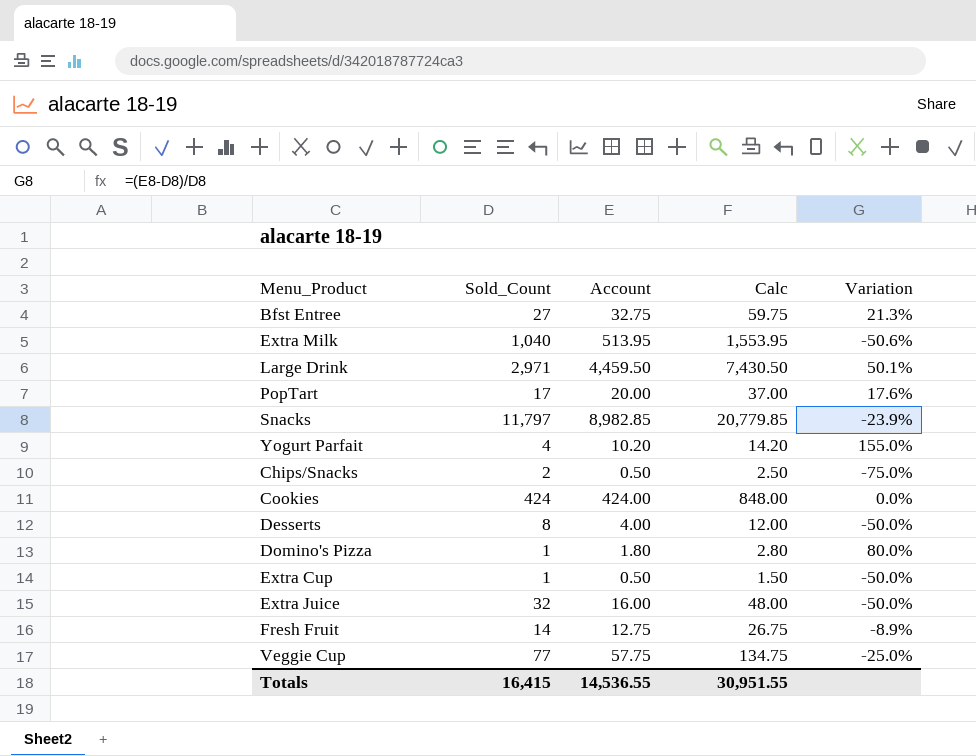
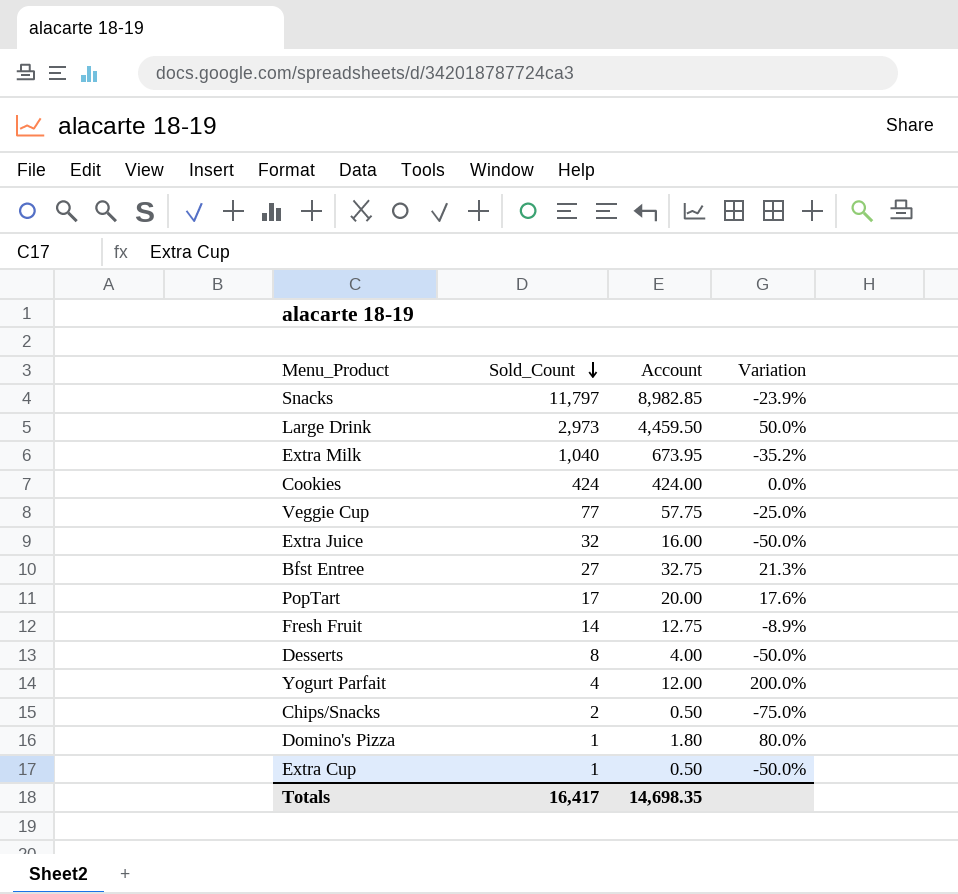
row order: none -> Sold_Count descending
column Calc | formula: [Sold_Count] + [Account] -> none
Large Drink | Sold_Count: 2,971 -> 2,973
Large Drink | Variation: 50.1% -> 50.0%
Extra Milk | Account: 513.95 -> 673.95
Extra Milk | Variation: -50.6% -> -35.2%
Yogurt Parfait | Account: 10.20 -> 12.00
Yogurt Parfait | Variation: 155.0% -> 200.0%
Totals | Sold_Count: 16,415 -> 16,417
Totals | Account: 14,536.55 -> 14,698.35

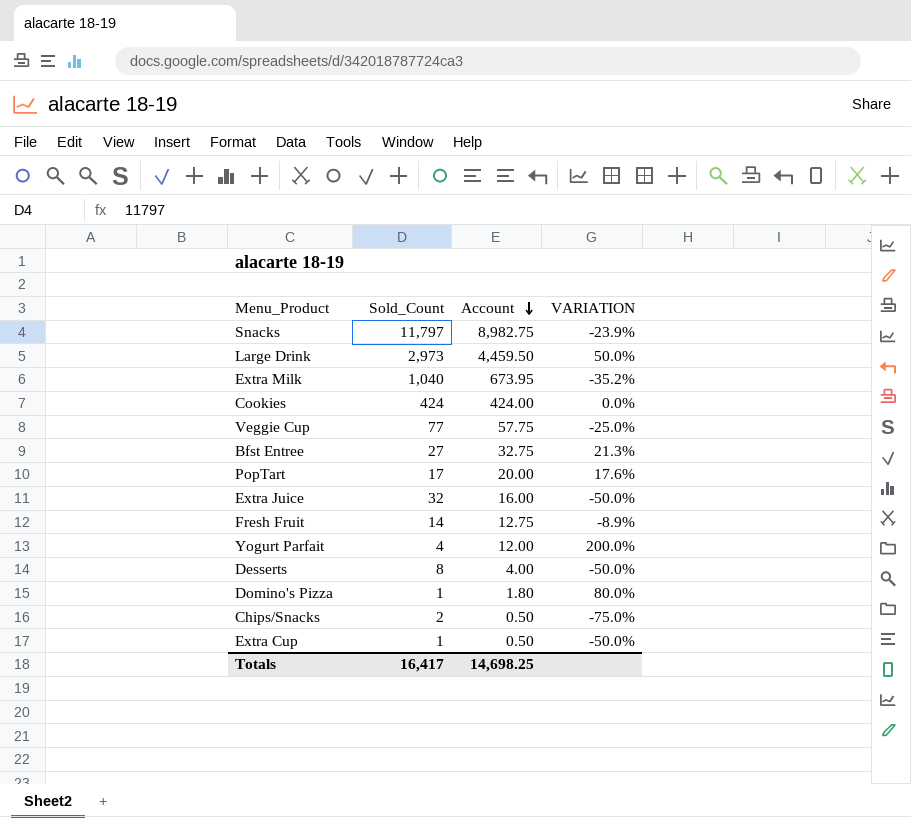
row order: Sold_Count descending -> Account descending
column name: Variation -> VARIATION
Snacks | Account: 8,982.85 -> 8,982.75
Totals | Account: 14,698.35 -> 14,698.25

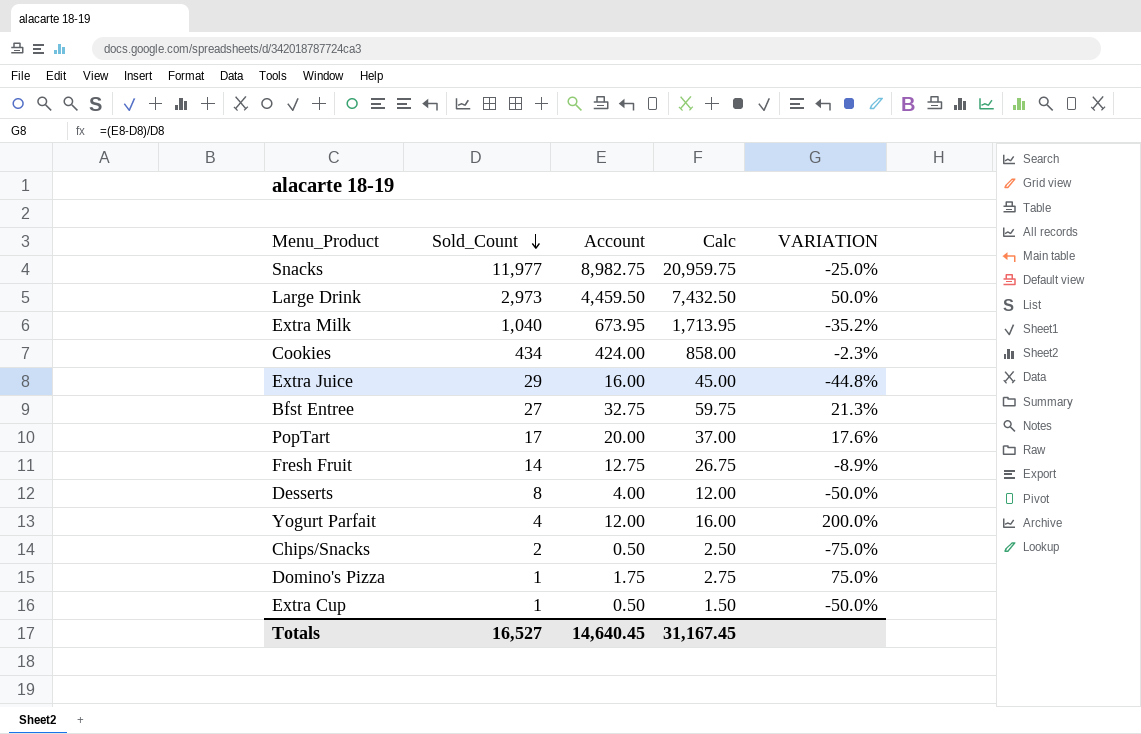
row order: Account descending -> Sold_Count descending
column Calc | formula: none -> [Sold_Count] + [Account]
row Veggie Cup: 77 | 57.75 | -25.0% -> none
Snacks | Sold_Count: 11,797 -> 11,977
Snacks | VARIATION: -23.9% -> -25.0%
Cookies | Sold_Count: 424 -> 434
Cookies | VARIATION: 0.0% -> -2.3%
Extra Juice | Sold_Count: 32 -> 29
Extra Juice | VARIATION: -50.0% -> -44.8%
Domino's Pizza | Account: 1.80 -> 1.75
Domino's Pizza | VARIATION: 80.0% -> 75.0%
Totals | Sold_Count: 16,417 -> 16,527
Totals | Account: 14,698.25 -> 14,640.45

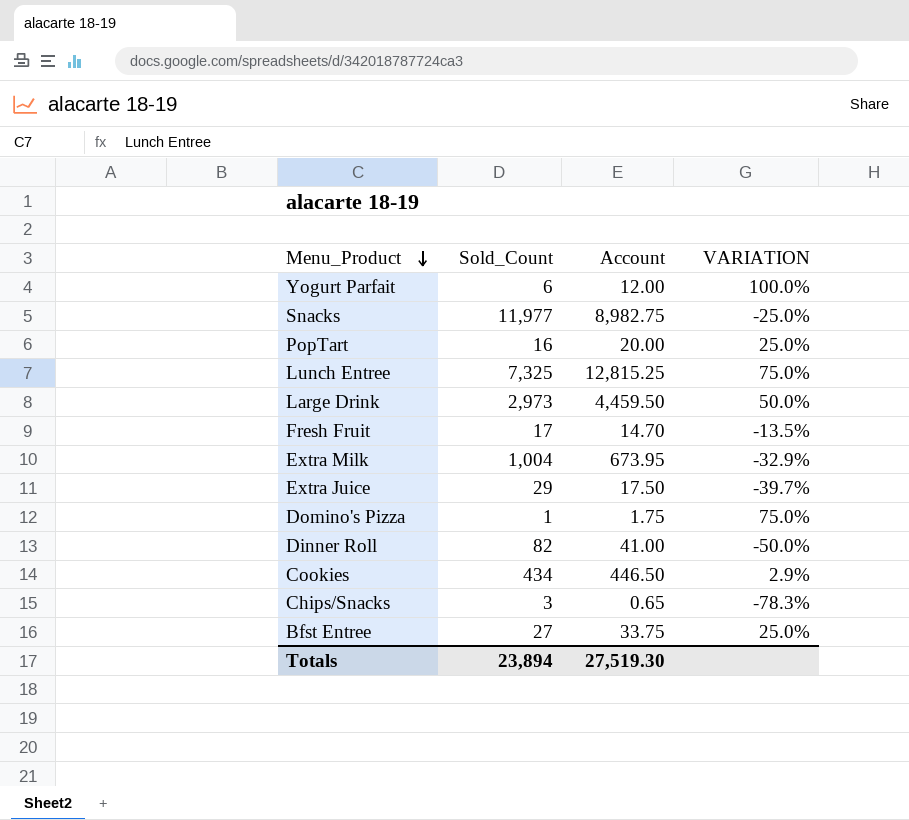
row order: Sold_Count descending -> Menu_Product descending
column Calc | formula: [Sold_Count] + [Account] -> none
row Desserts: 8 | 4.00 | 12.00 | -50.0% -> none
row Extra Cup: 1 | 0.50 | 1.50 | -50.0% -> none
Yogurt Parfait | Sold_Count: 4 -> 6
Yogurt Parfait | VARIATION: 200.0% -> 100.0%
PopTart | Sold_Count: 17 -> 16
PopTart | VARIATION: 17.6% -> 25.0%
row Lunch Entree: none -> 7,325 | 12,815.25 | 75.0%
Fresh Fruit | Sold_Count: 14 -> 17
Fresh Fruit | Account: 12.75 -> 14.70
Fresh Fruit | VARIATION: -8.9% -> -13.5%
Extra Milk | Sold_Count: 1,040 -> 1,004
Extra Milk | VARIATION: -35.2% -> -32.9%
Extra Juice | Account: 16.00 -> 17.50
Extra Juice | VARIATION: -44.8% -> -39.7%
row Dinner Roll: none -> 82 | 41.00 | -50.0%
Cookies | Account: 424.00 -> 446.50
Cookies | VARIATION: -2.3% -> 2.9%
Chips/Snacks | Sold_Count: 2 -> 3
Chips/Snacks | Account: 0.50 -> 0.65
Chips/Snacks | VARIATION: -75.0% -> -78.3%
Bfst Entree | Account: 32.75 -> 33.75
Bfst Entree | VARIATION: 21.3% -> 25.0%
Totals | Sold_Count: 16,527 -> 23,894
Totals | Account: 14,640.45 -> 27,519.30

